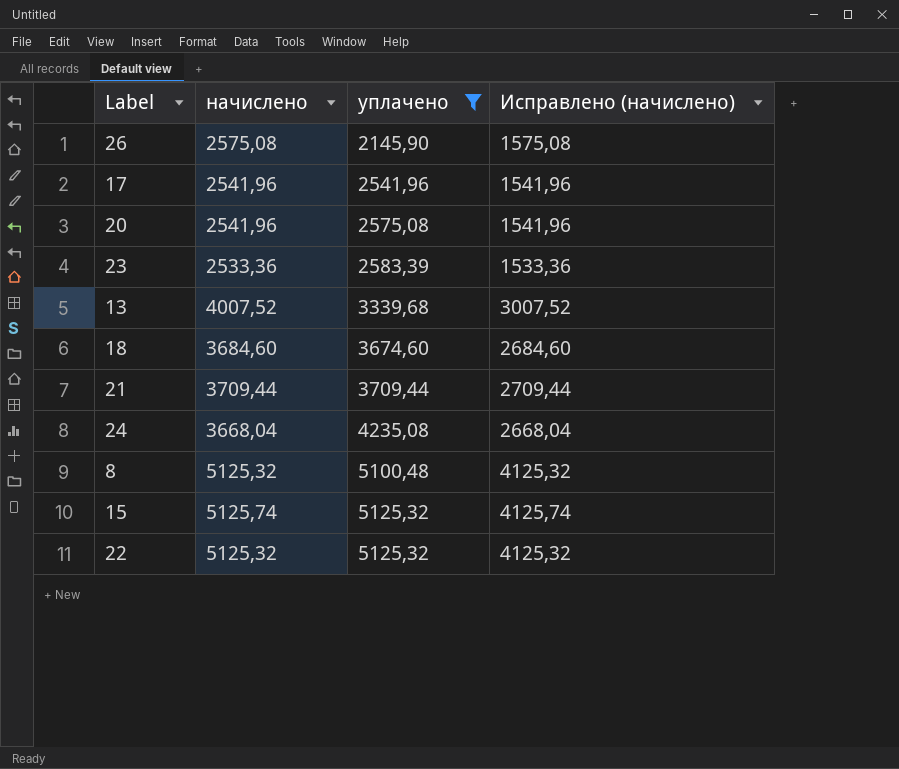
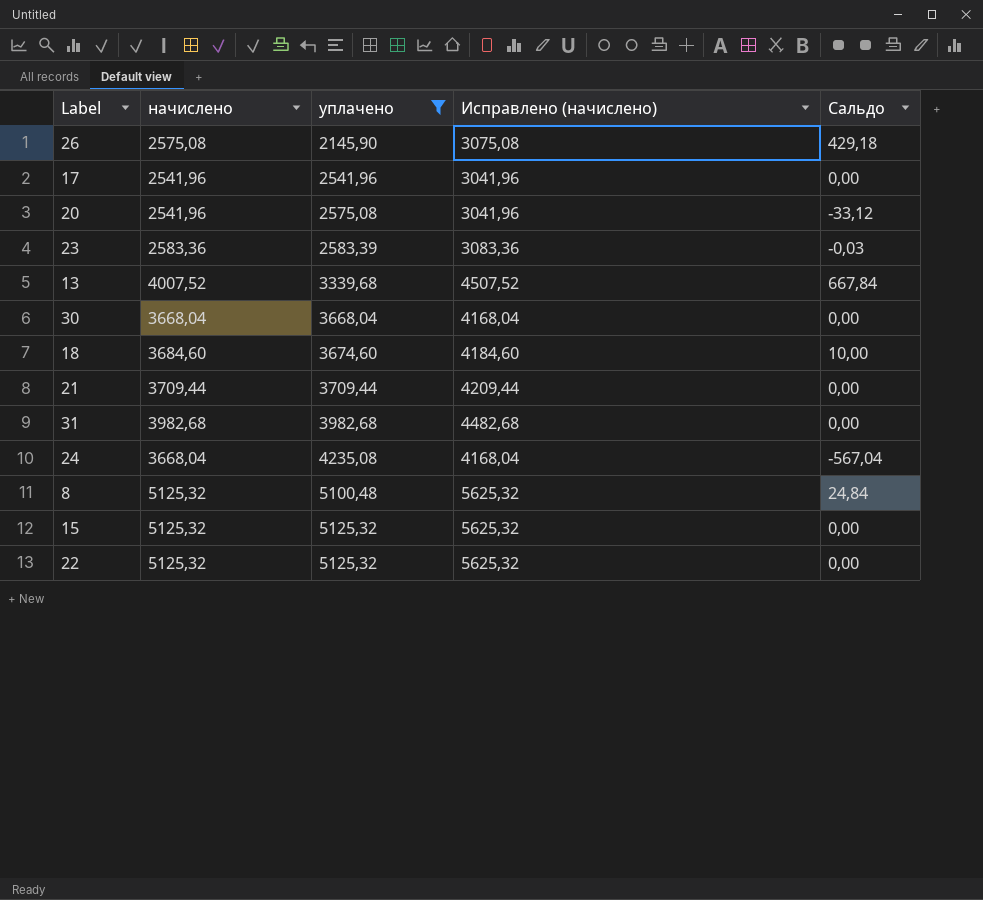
column Исправлено (начислено) | formula: [начислено] - 1000 -> [начислено] + 500
column Сальдо | formula: none -> [начислено] - [уплачено]
23 | начислено: 2533,36 -> 2583,36
row 30: none -> 3668,04 | 3668,04 | 4168,04 | 0,00
row 31: none -> 3982,68 | 3982,68 | 4482,68 | 0,00
15 | начислено: 5125,74 -> 5125,32

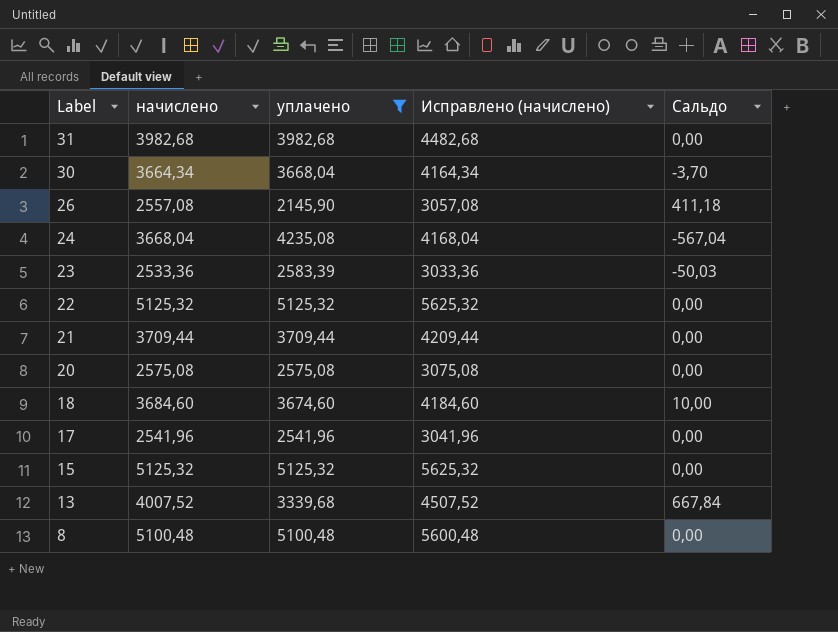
row order: уплачено ascending -> Label descending
30 | начислено: 3668,04 -> 3664,34
30 | Исправлено (начислено): 4168,04 -> 4164,34
30 | Сальдо: 0,00 -> -3,70
26 | начислено: 2575,08 -> 2557,08
26 | Исправлено (начислено): 3075,08 -> 3057,08
26 | Сальдо: 429,18 -> 411,18
23 | начислено: 2583,36 -> 2533,36
23 | Исправлено (начислено): 3083,36 -> 3033,36
23 | Сальдо: -0,03 -> -50,03
20 | начислено: 2541,96 -> 2575,08
20 | Исправлено (начислено): 3041,96 -> 3075,08
20 | Сальдо: -33,12 -> 0,00
8 | начислено: 5125,32 -> 5100,48
8 | Исправлено (начислено): 5625,32 -> 5600,48
8 | Сальдо: 24,84 -> 0,00

